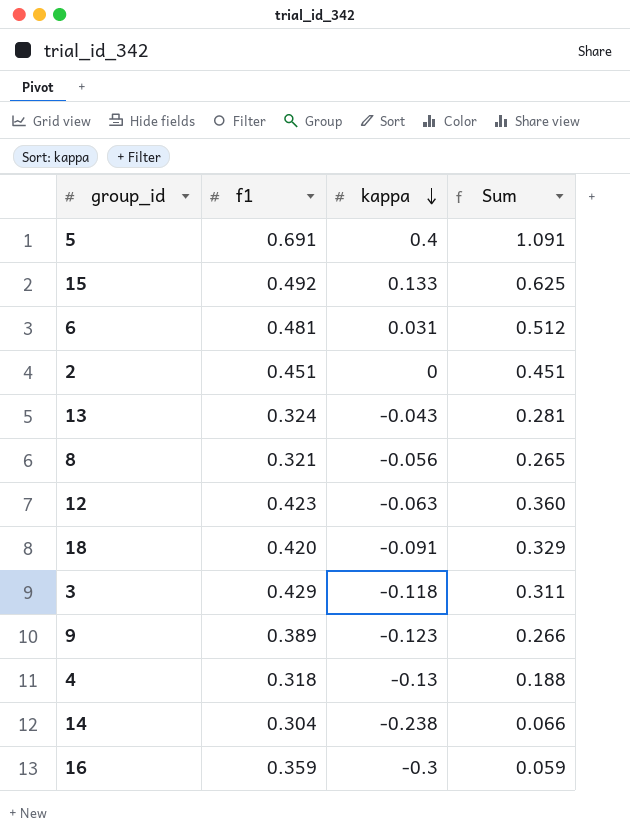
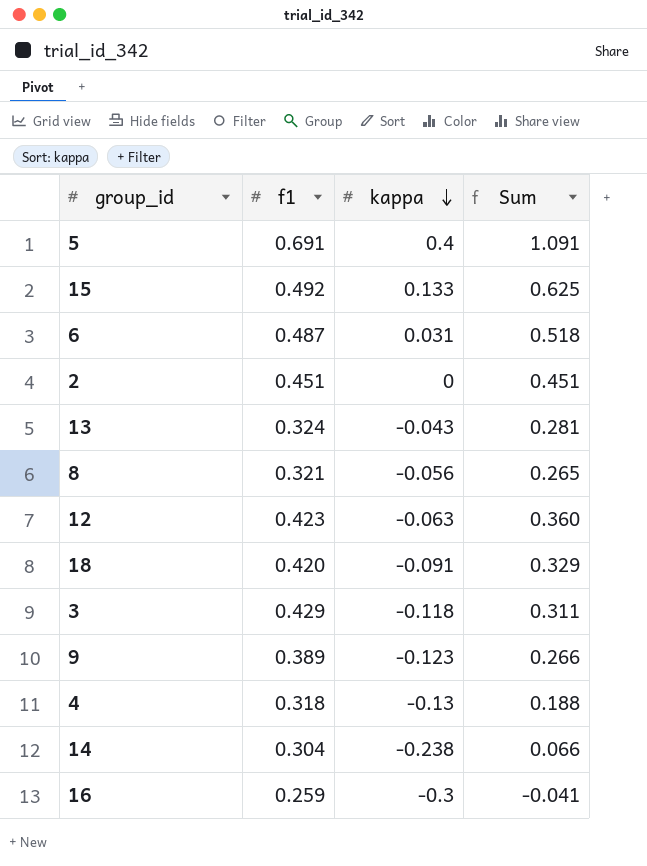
6 | f1: 0.481 -> 0.487
6 | Sum: 0.512 -> 0.518
16 | f1: 0.359 -> 0.259
16 | Sum: 0.059 -> -0.041

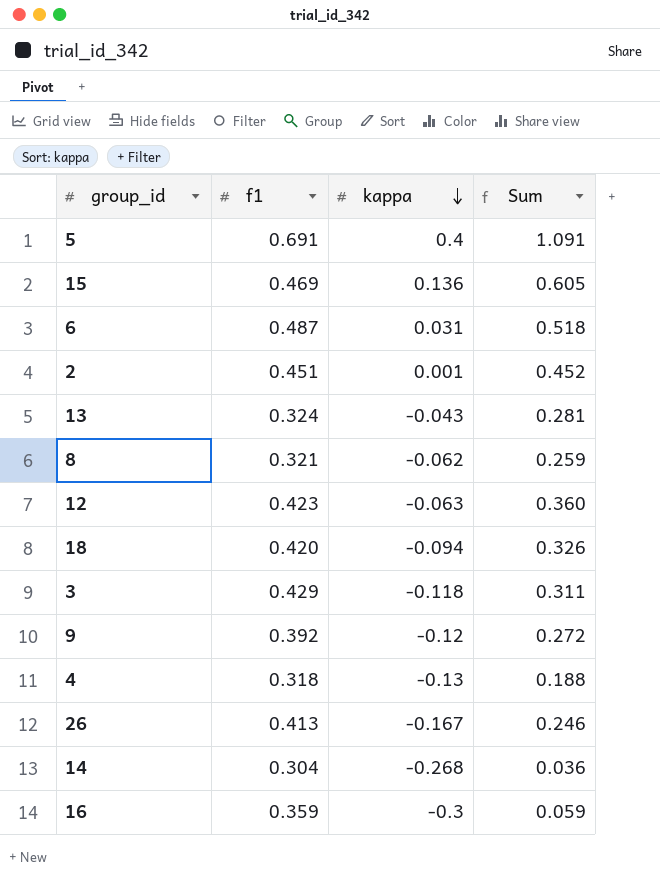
15 | f1: 0.492 -> 0.469
15 | kappa: 0.133 -> 0.136
15 | Sum: 0.625 -> 0.605
2 | kappa: 0 -> 0.001
2 | Sum: 0.451 -> 0.452
8 | kappa: -0.056 -> -0.062
8 | Sum: 0.265 -> 0.259
18 | kappa: -0.091 -> -0.094
18 | Sum: 0.329 -> 0.326
9 | f1: 0.389 -> 0.392
9 | kappa: -0.123 -> -0.12
9 | Sum: 0.266 -> 0.272
row 26: none -> 0.413 | -0.167 | 0.246
14 | kappa: -0.238 -> -0.268
14 | Sum: 0.066 -> 0.036
16 | f1: 0.259 -> 0.359
16 | Sum: -0.041 -> 0.059

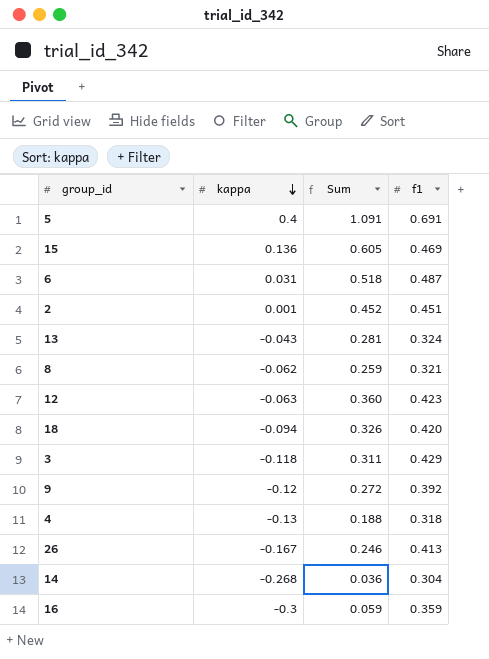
column f1 | position: 2 -> 4

